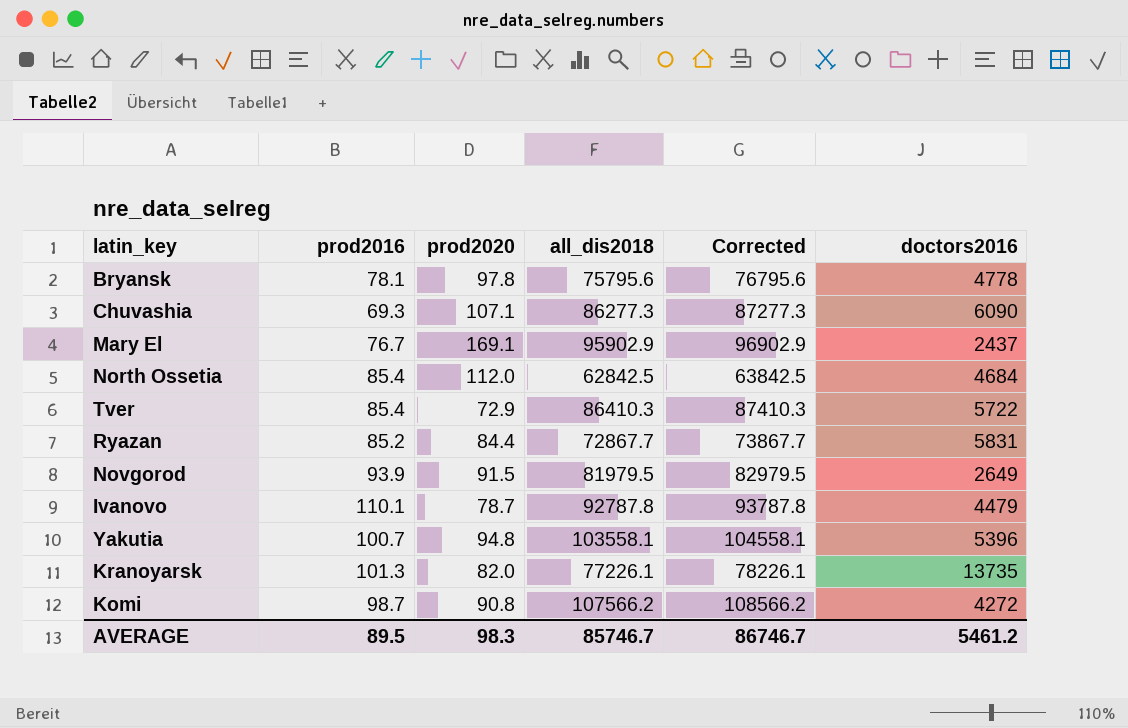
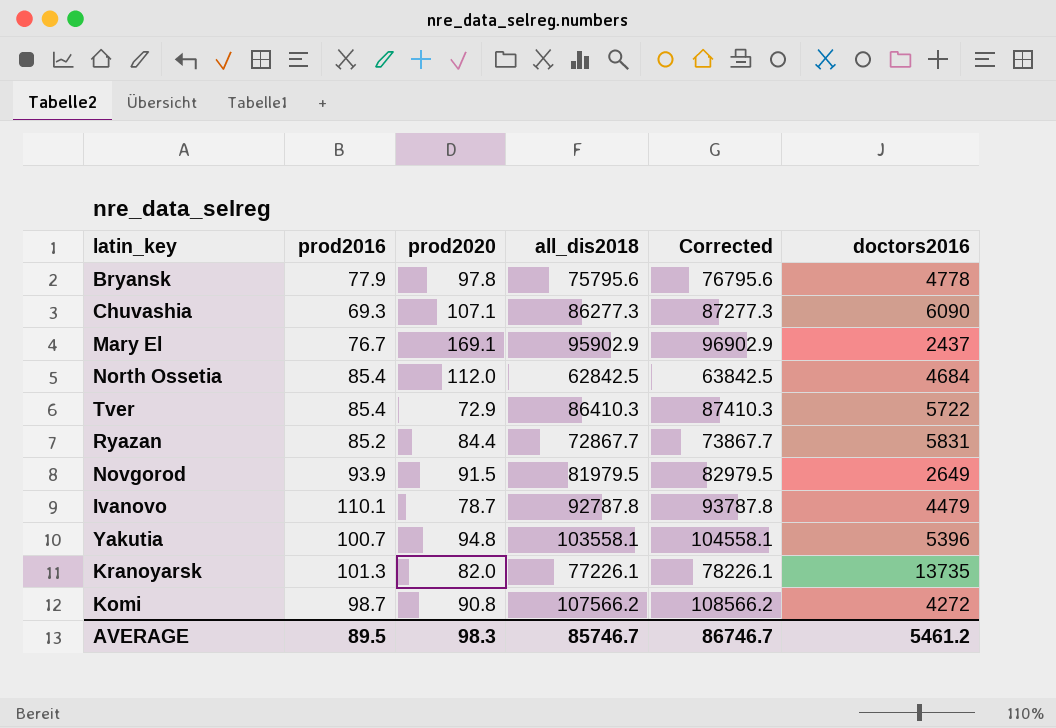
Bryansk | prod2016: 78.1 -> 77.9

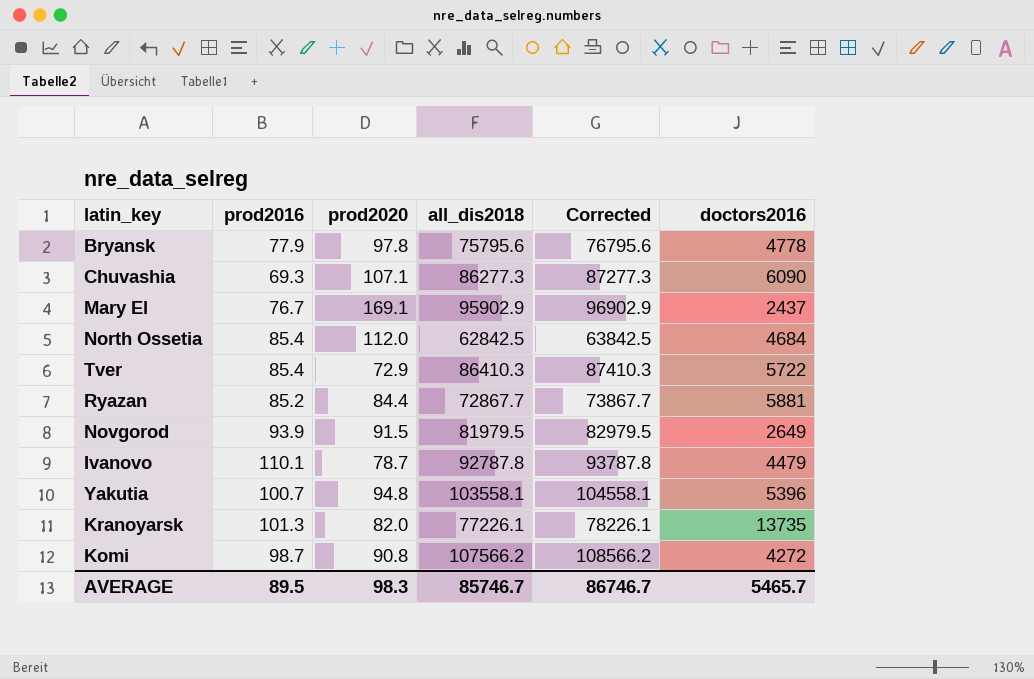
Ryazan | doctors2016: 5831 -> 5881
AVERAGE | doctors2016: 5461.2 -> 5465.7

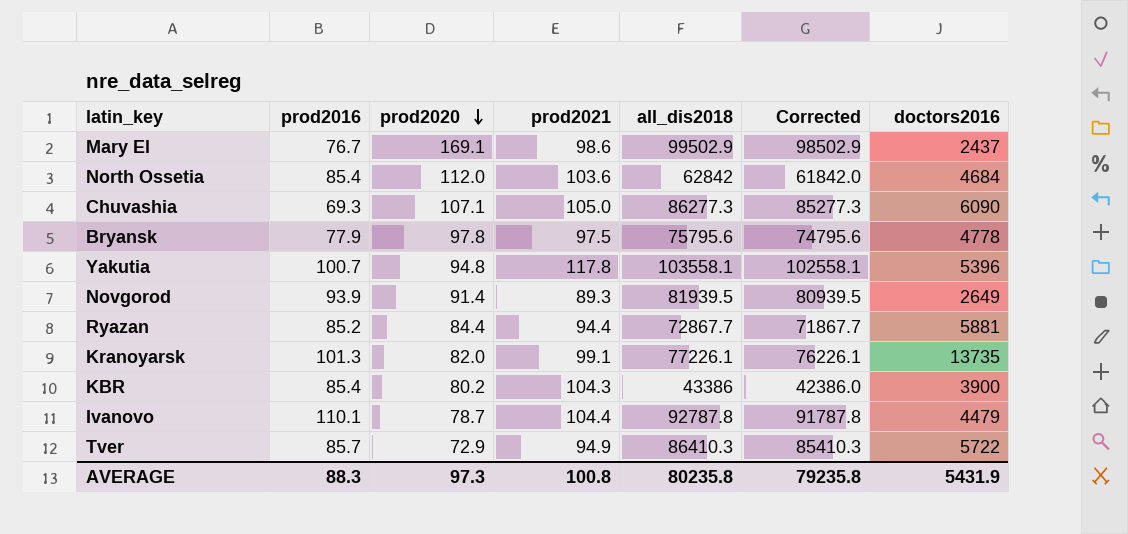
row order: none -> prod2020 descending
column prod2021 | position: none -> 4
column Corrected | formula: [all_dis2018] + 1000 -> [all_dis2018] - 1000
row Komi: 98.7 | 90.8 | 107566.2 | 108566.2 | 4272 -> none
Mary El | all_dis2018: 95902.9 -> 99502.9
North Ossetia | all_dis2018: 62842.5 -> 62842
Novgorod | prod2020: 91.5 -> 91.4
Novgorod | all_dis2018: 81979.5 -> 81939.5
row KBR: none -> 85.4 | 80.2 | 104.3 | 43386 | 42386.0 | 3900
Tver | prod2016: 85.4 -> 85.7
AVERAGE | prod2016: 89.5 -> 88.3
AVERAGE | prod2020: 98.3 -> 97.3
AVERAGE | all_dis2018: 85746.7 -> 80235.8
AVERAGE | Corrected: 86746.7 -> 79235.8
AVERAGE | doctors2016: 5465.7 -> 5431.9

